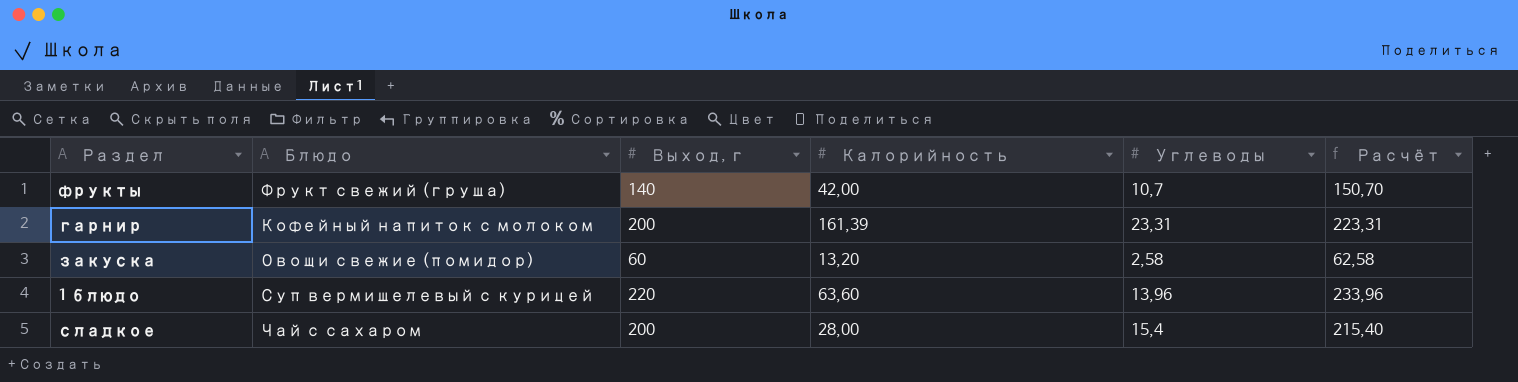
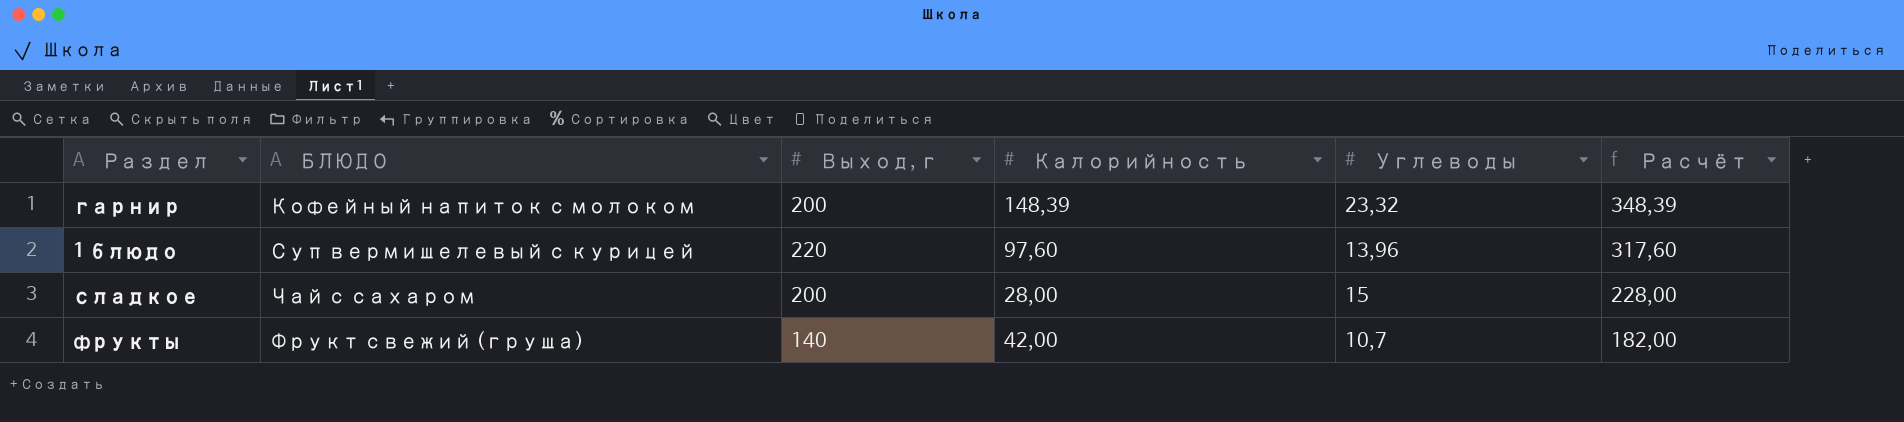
row order: none -> Расчёт descending
column name: Блюдо -> БЛЮДО
column Расчёт | formula: [Выход, г] + [Углеводы] -> [Выход, г] + [Калорийность]
row закуска: Овощи свежие (помидор) | 60 | 13,20 | 2,58 | 62,58 -> none
гарнир | Калорийность: 161,39 -> 148,39
гарнир | Углеводы: 23,31 -> 23,32
1 блюдо | Калорийность: 63,60 -> 97,60
сладкое | Углеводы: 15,4 -> 15

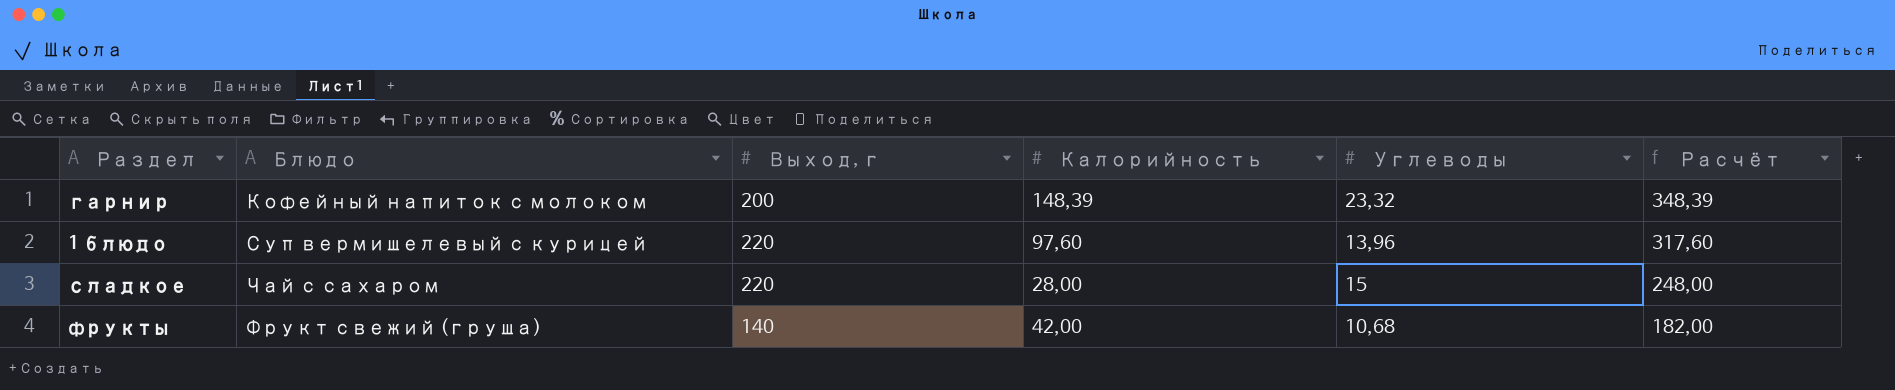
column name: БЛЮДО -> Блюдо
сладкое | Выход, г: 200 -> 220
сладкое | Расчёт: 228,00 -> 248,00
фрукты | Углеводы: 10,7 -> 10,68

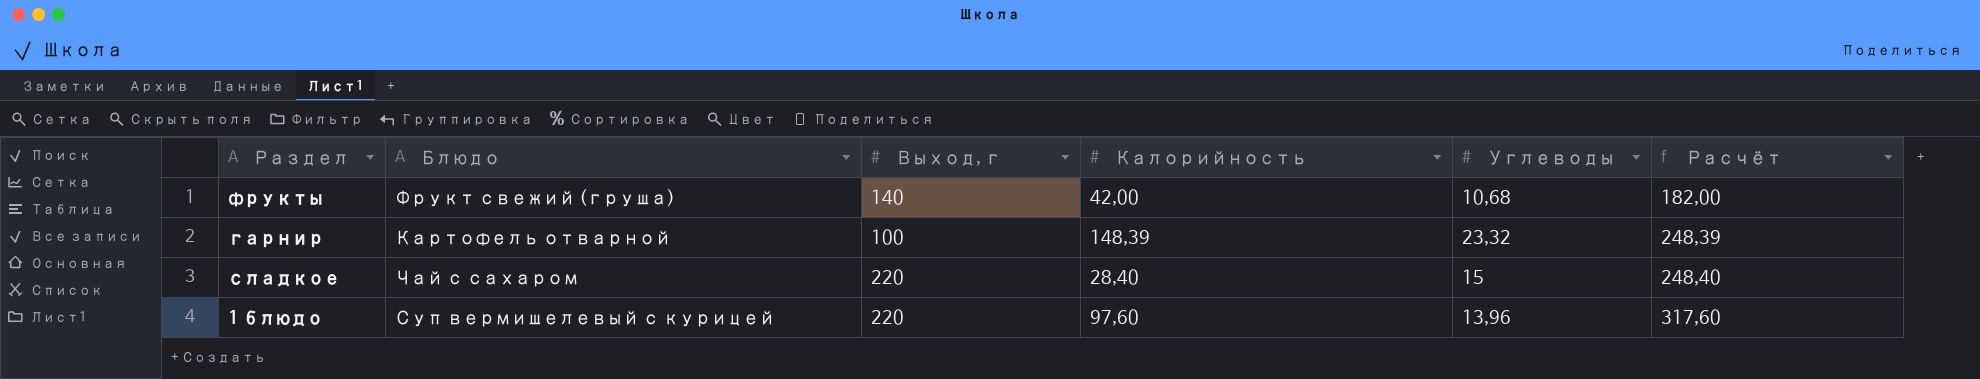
row order: Расчёт descending -> Расчёт ascending
гарнир | Блюдо: Кофейный напиток с молоком -> Картофель отварной
гарнир | Выход, г: 200 -> 100
гарнир | Расчёт: 348,39 -> 248,39
сладкое | Калорийность: 28,00 -> 28,40
сладкое | Расчёт: 248,00 -> 248,40

